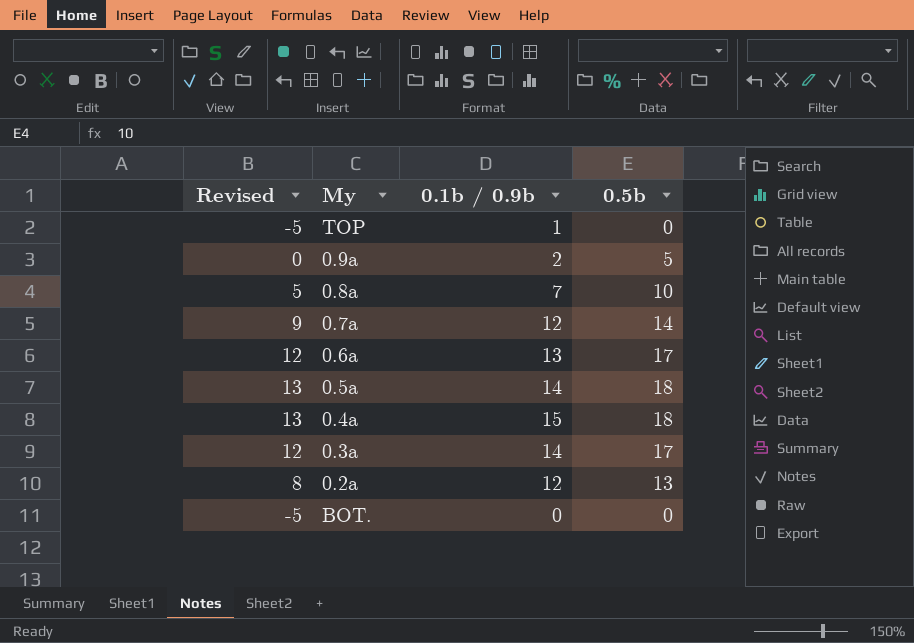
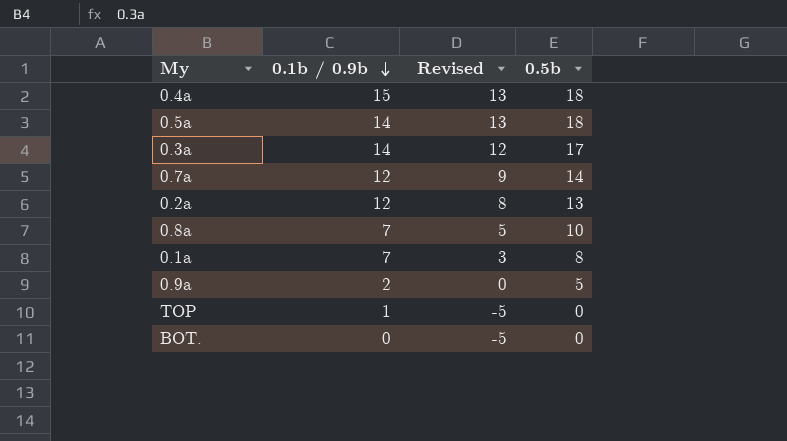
row order: none -> 0.1b / 0.9b descending
column Revised | position: 1 -> 3
row 0.6a: 12 | 13 | 17 -> none
row 0.1a: none -> 7 | 3 | 8

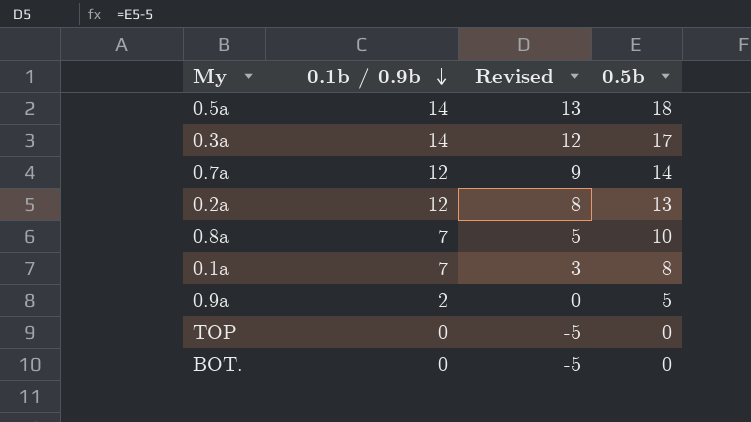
row 0.4a: 15 | 13 | 18 -> none
TOP | 0.1b / 0.9b: 1 -> 0

